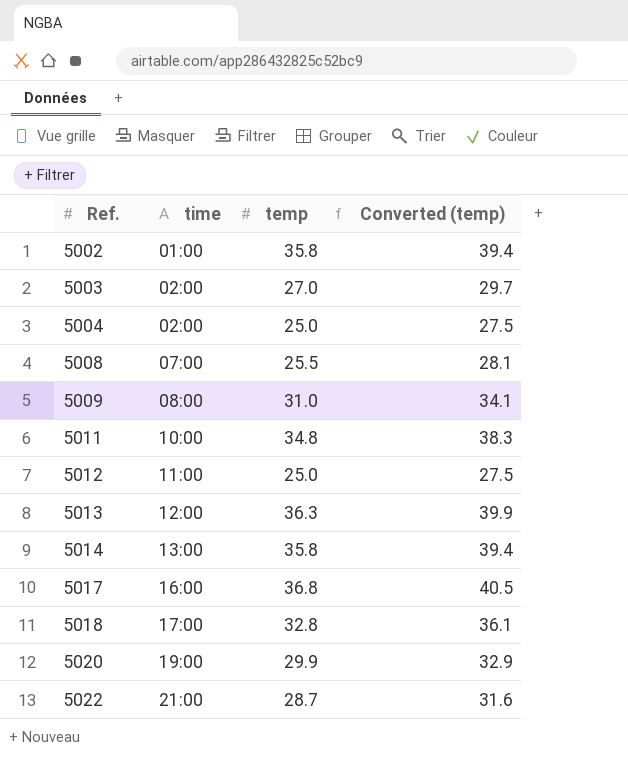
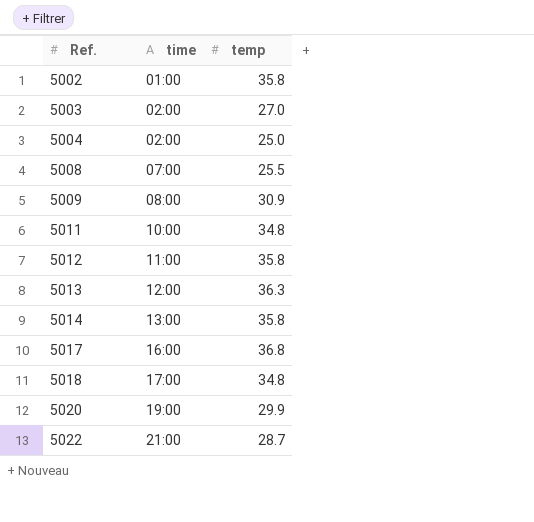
column Converted (temp) | formula: [temp] * 1.1 -> none
5009 | temp: 31.0 -> 30.9
5012 | temp: 25.0 -> 35.8
5018 | temp: 32.8 -> 34.8

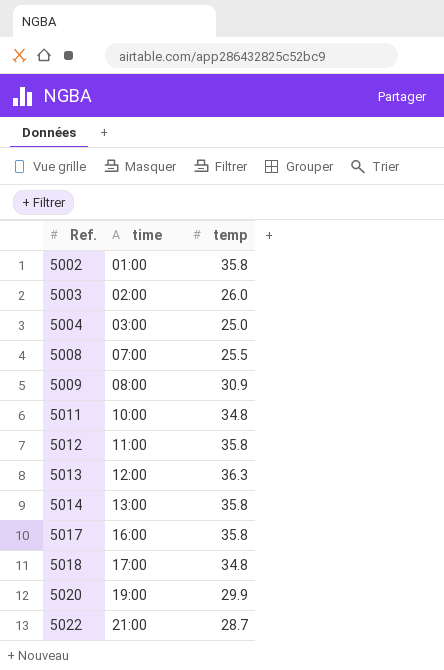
5003 | temp: 27.0 -> 26.0
5004 | time: 02:00 -> 03:00
5017 | temp: 36.8 -> 35.8

